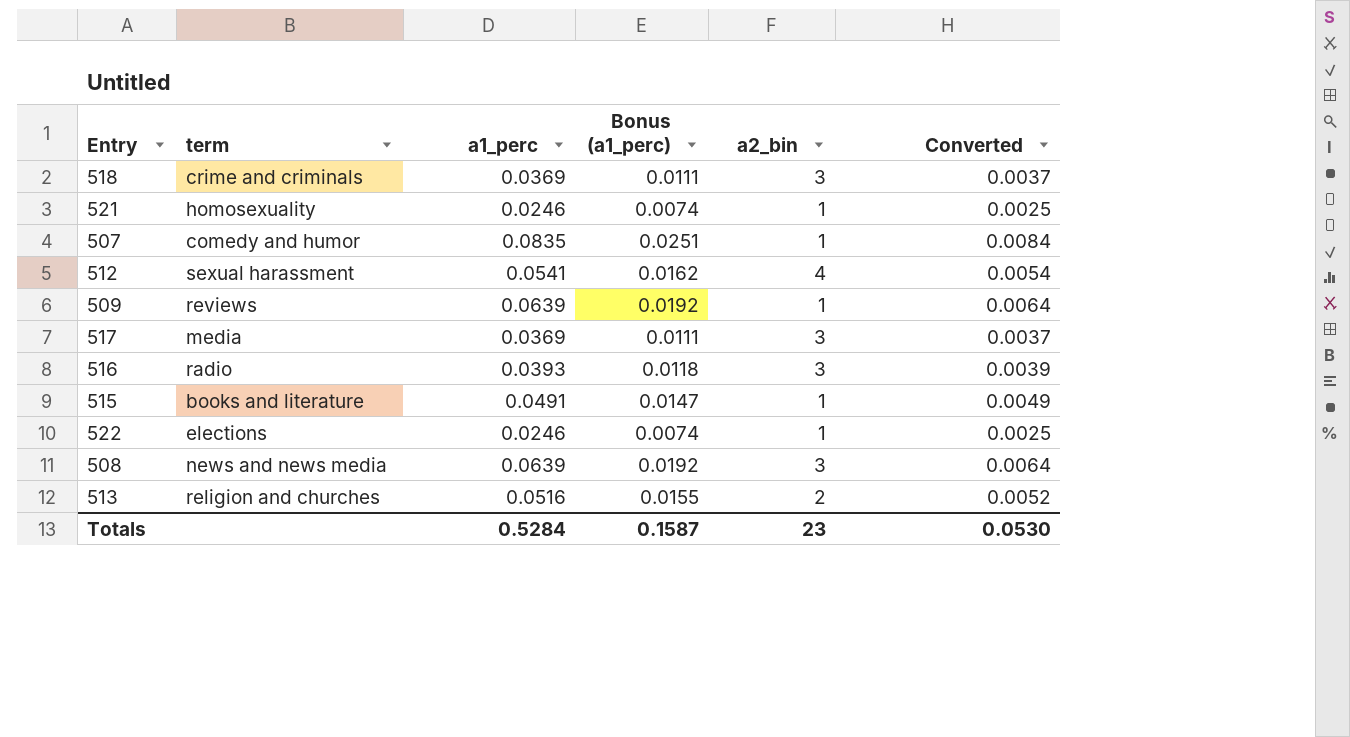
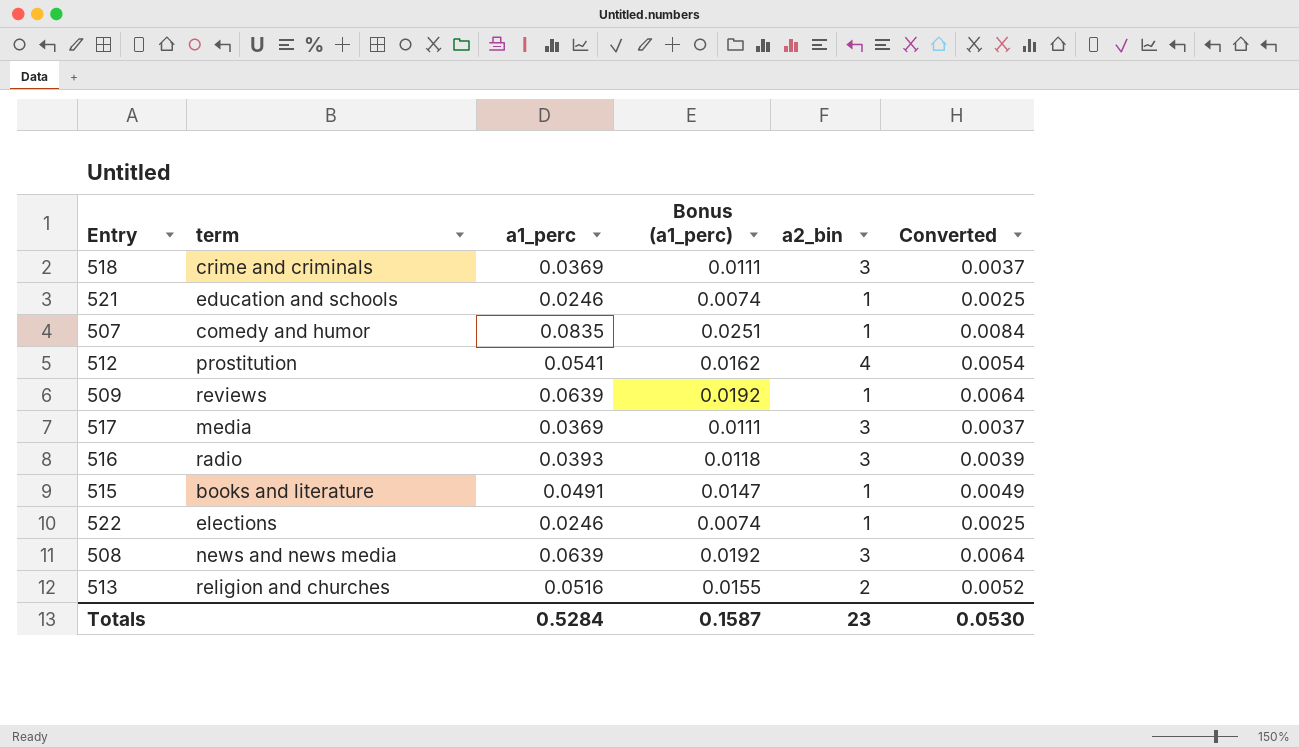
521 | term: homosexuality -> education and schools
512 | term: sexual harassment -> prostitution

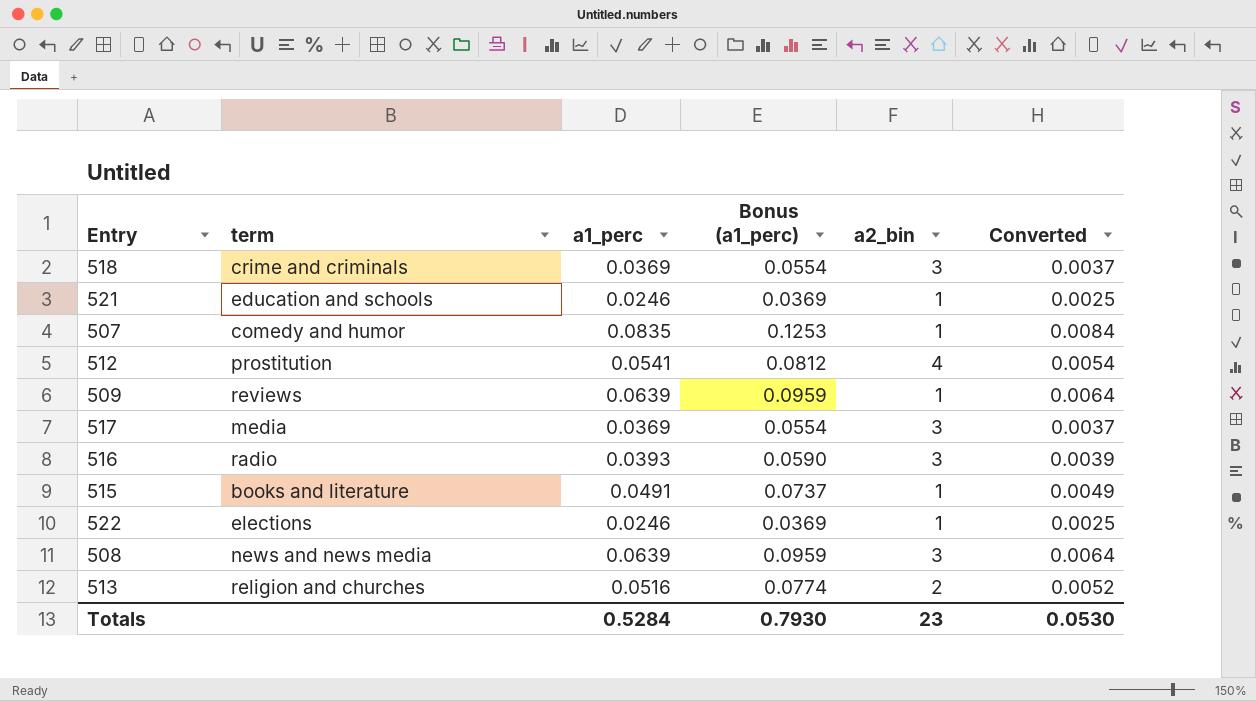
column Bonus (a1_perc) | formula: [a1_perc] * 0.3 -> [a1_perc] * 1.5
Totals | Bonus (a1_perc): 0.1587 -> 0.7930

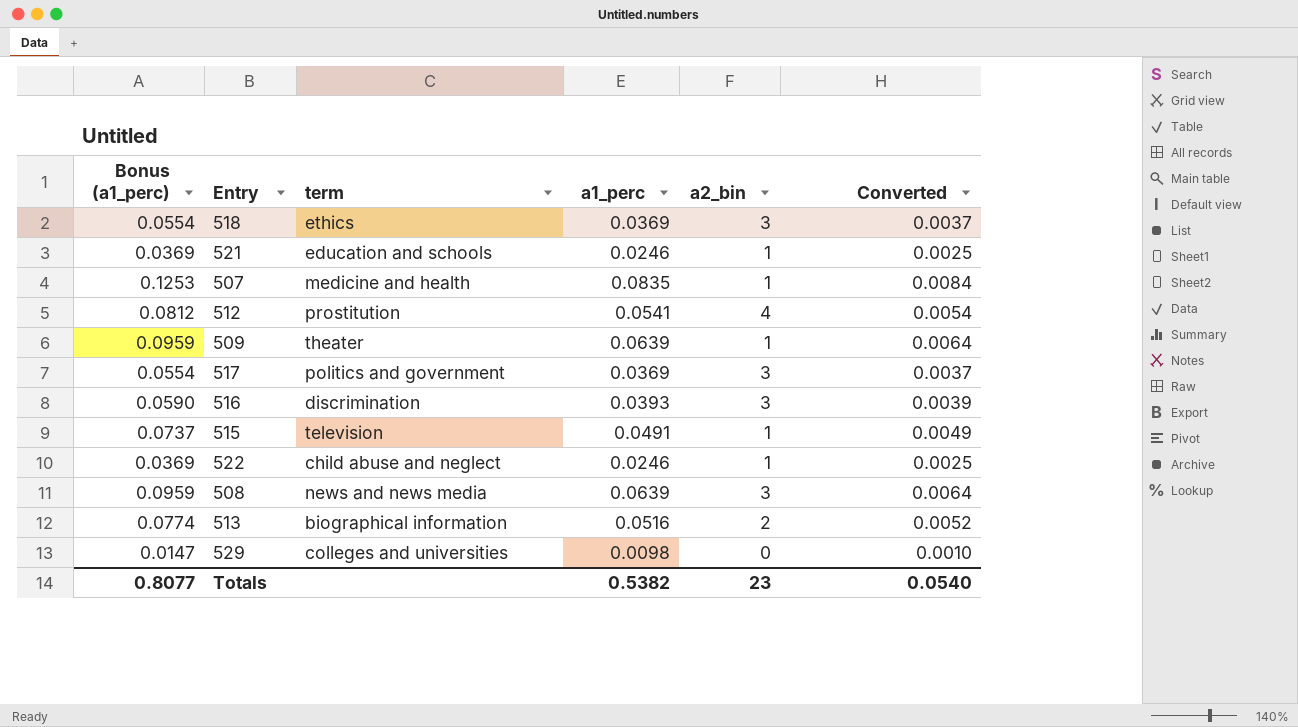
column Bonus (a1_perc) | position: 4 -> 1
518 | term: crime and criminals -> ethics
507 | term: comedy and humor -> medicine and health
509 | term: reviews -> theater
517 | term: media -> politics and government
516 | term: radio -> discrimination
515 | term: books and literature -> television
522 | term: elections -> child abuse and neglect
513 | term: religion and churches -> biographical information
row 529: none -> 0.0147 | colleges and universities | 0.0098 | 0 | 0.0010
Totals | Bonus (a1_perc): 0.7930 -> 0.8077
Totals | a1_perc: 0.5284 -> 0.5382
Totals | Converted: 0.0530 -> 0.0540

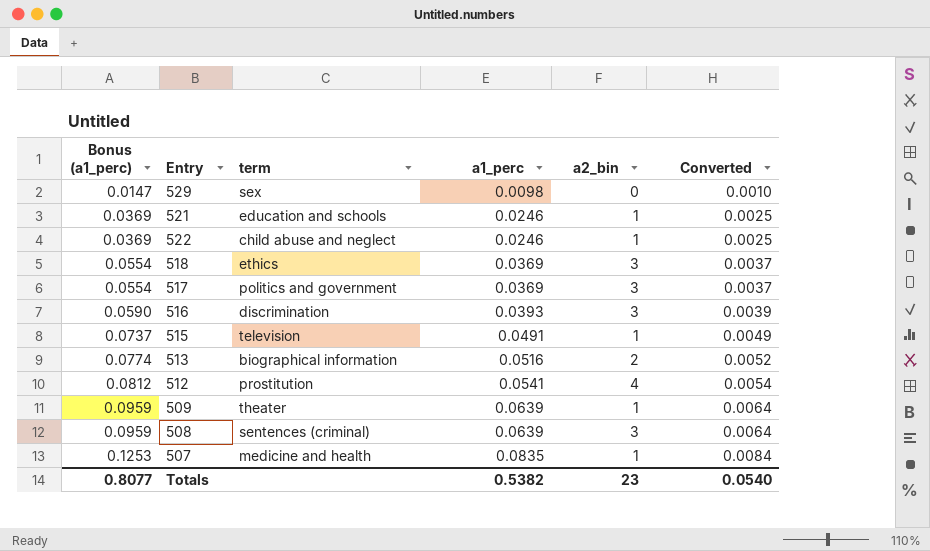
row order: none -> Bonus (a1_perc) ascending
529 | term: colleges and universities -> sex
508 | term: news and news media -> sentences (criminal)

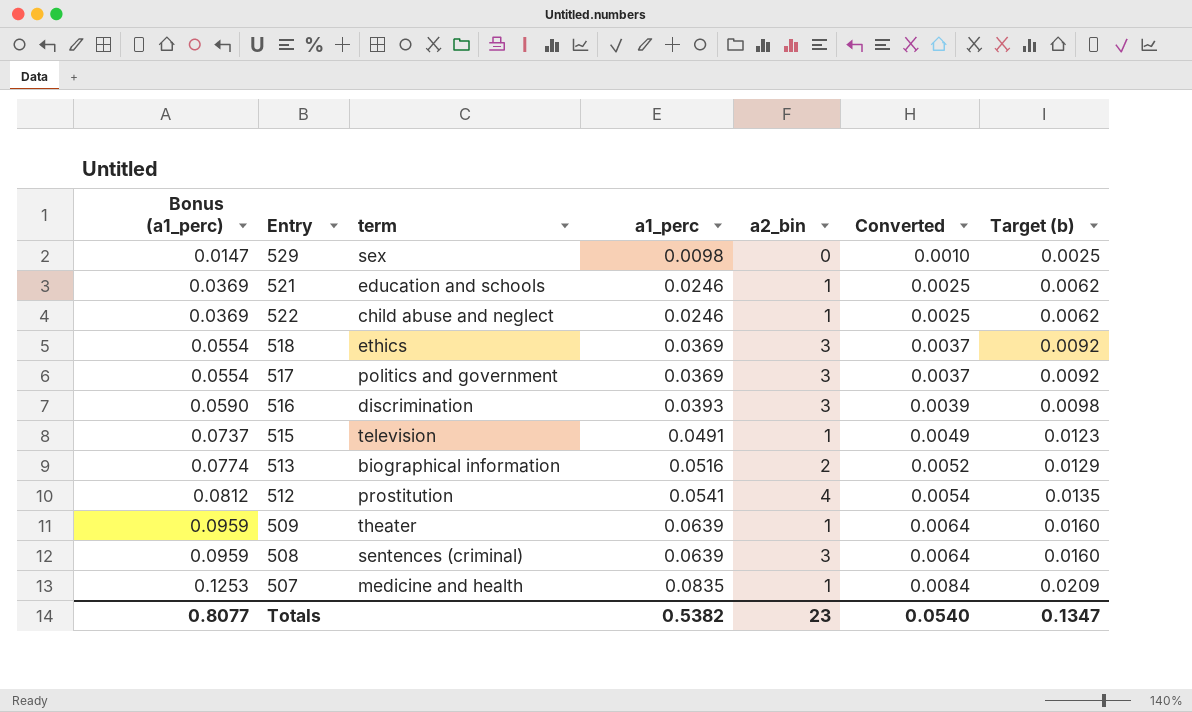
column Target (b) | formula: none -> [a1_perc] * 0.25

